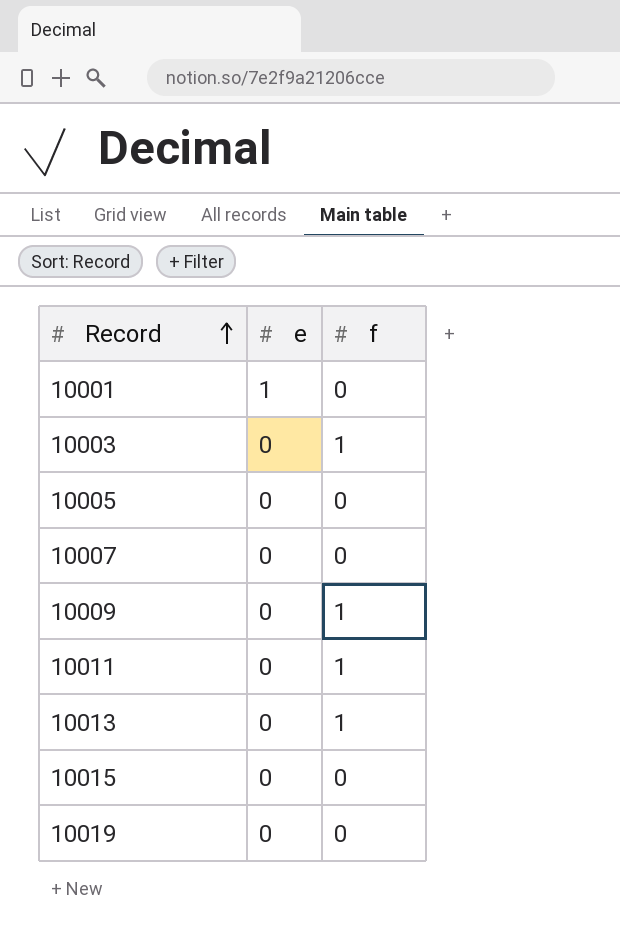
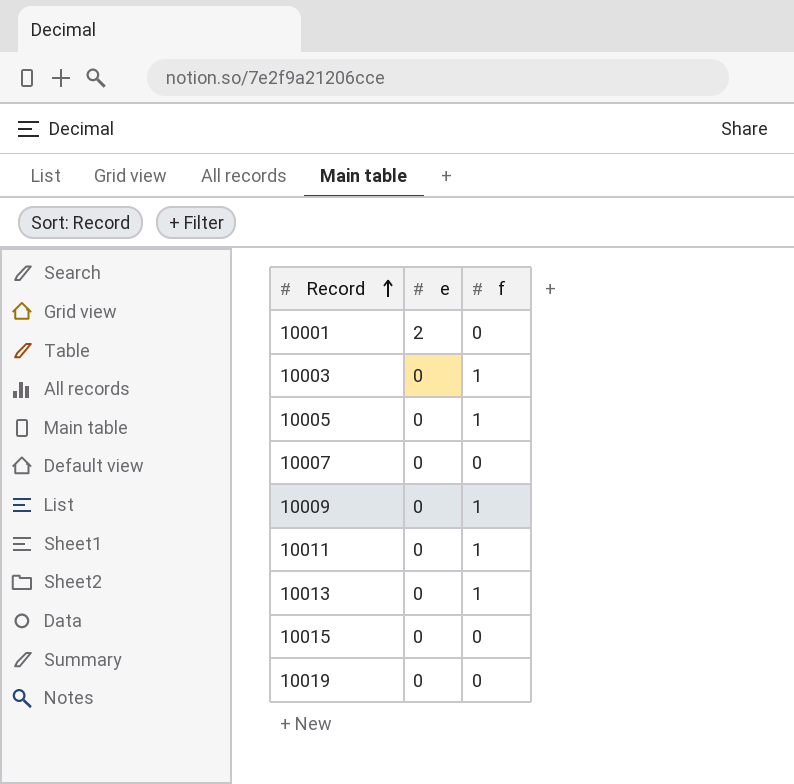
10001 | e: 1 -> 2
10005 | f: 0 -> 1

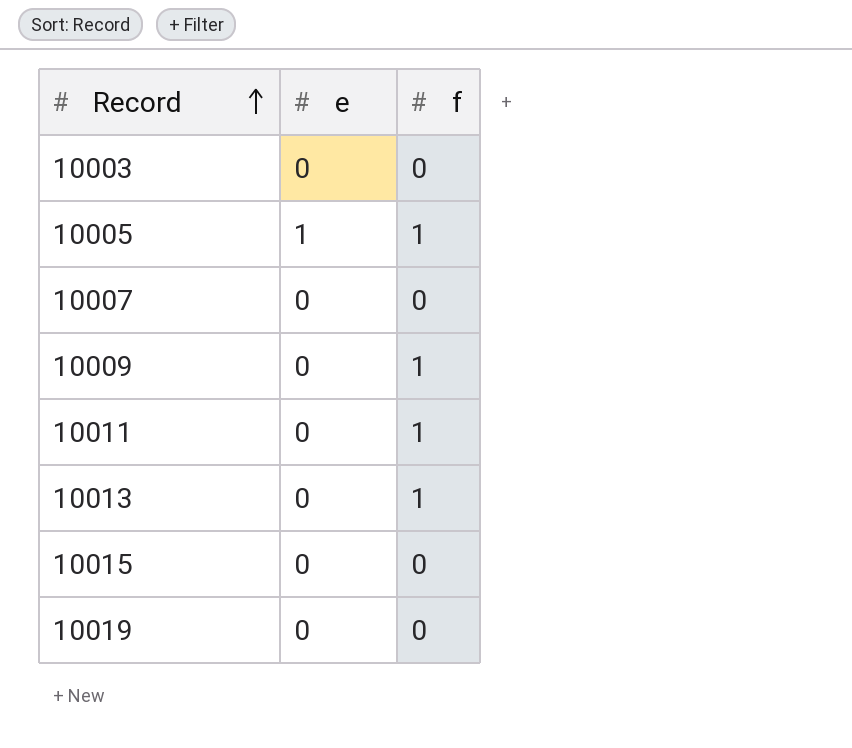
row 10001: 2 | 0 -> none
10003 | f: 1 -> 0
10005 | e: 0 -> 1

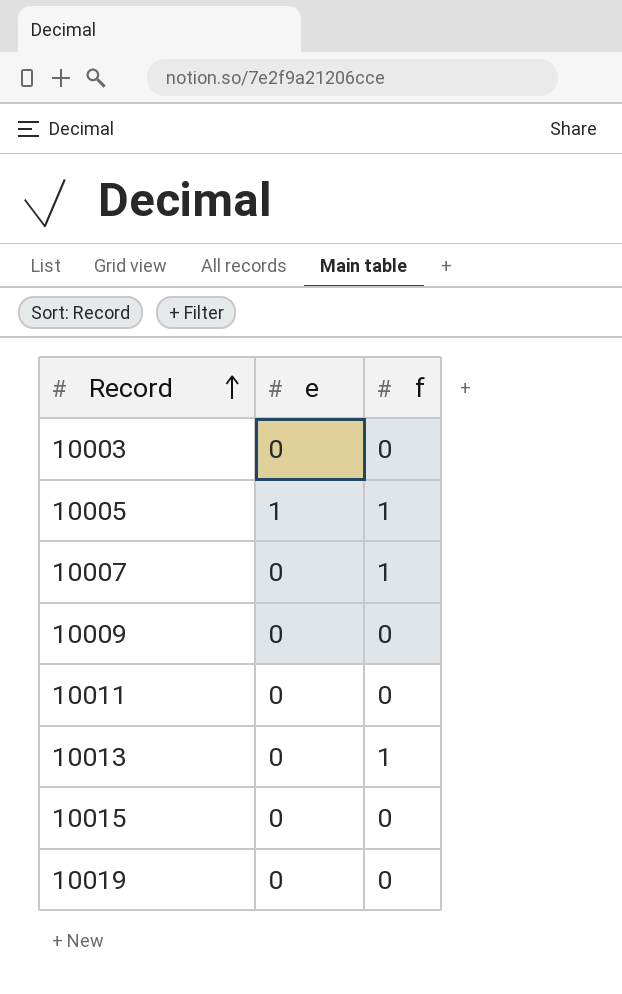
10007 | f: 0 -> 1
10009 | f: 1 -> 0
10011 | f: 1 -> 0

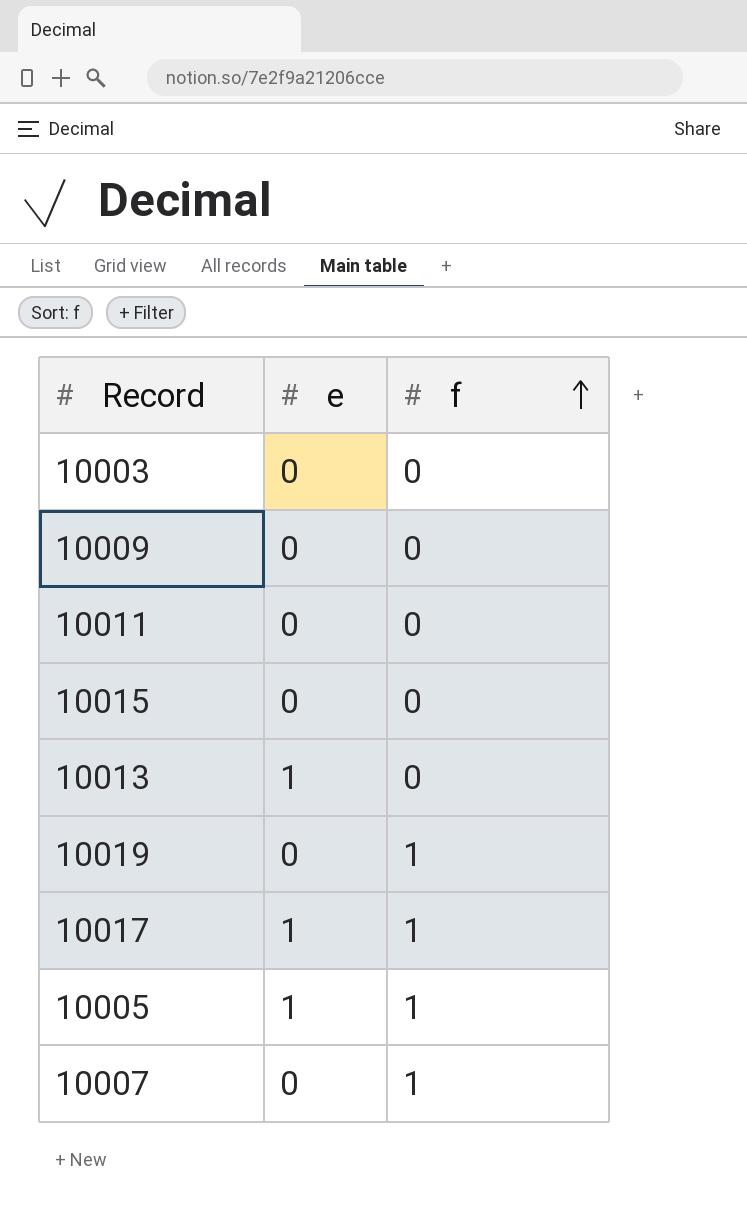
row order: Record ascending -> f ascending
10013 | e: 0 -> 1
10013 | f: 1 -> 0
10019 | f: 0 -> 1
row 10017: none -> 1 | 1

